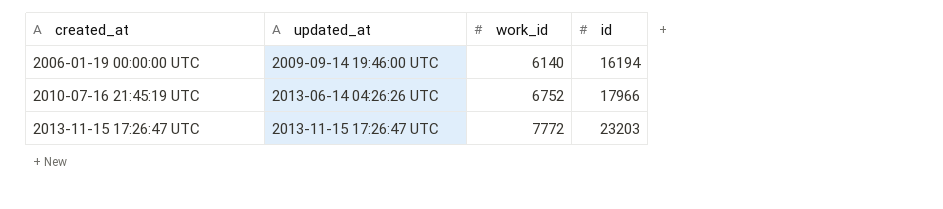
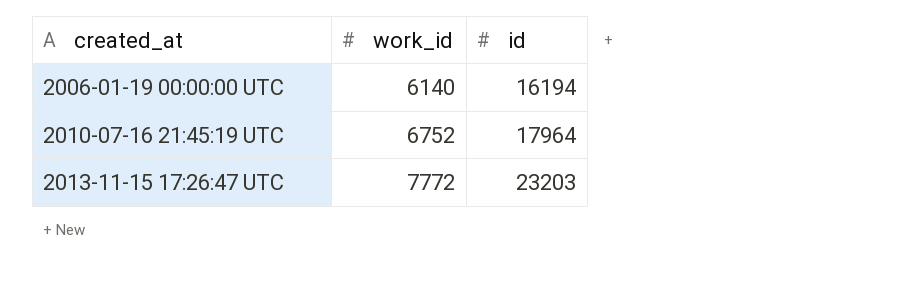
column updated_at | position: 2 -> none
2010-07-16 21:45:19 UTC | id: 17966 -> 17964

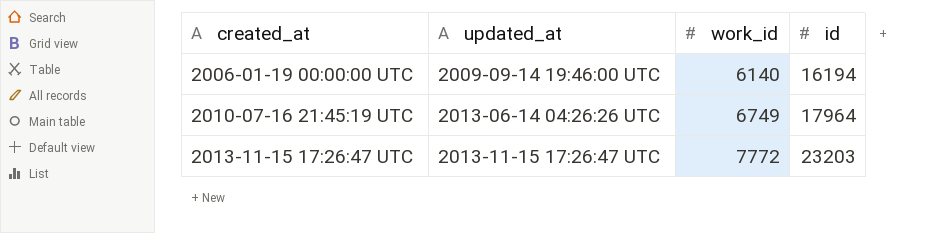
column updated_at | position: none -> 2
2010-07-16 21:45:19 UTC | work_id: 6752 -> 6749

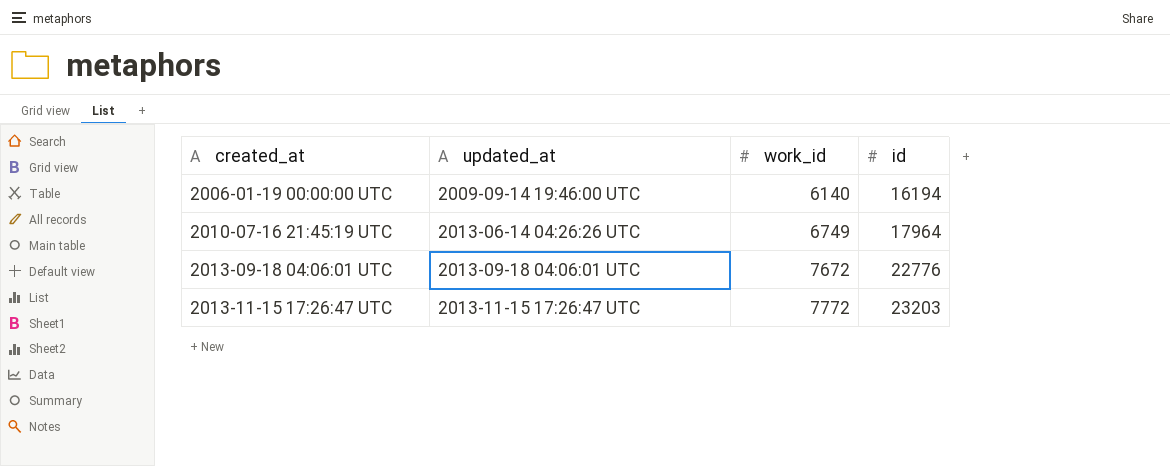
row 2013-09-18 04:06:01 UTC: none -> 2013-09-18 04:06:01 UTC | 7672 | 22776

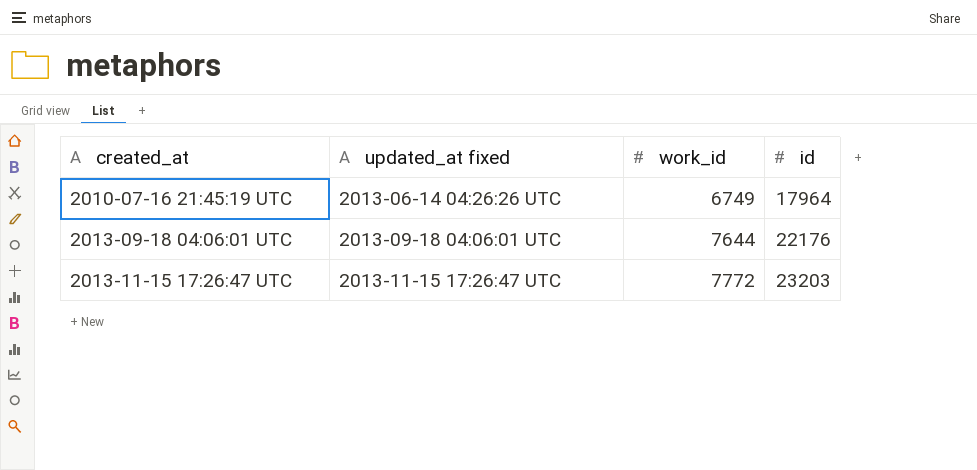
column name: updated_at -> updated_at fixed
row 2006-01-19 00:00:00 UTC: 2009-09-14 19:46:00 UTC | 6140 | 16194 -> none
2013-09-18 04:06:01 UTC | work_id: 7672 -> 7644
2013-09-18 04:06:01 UTC | id: 22776 -> 22176

